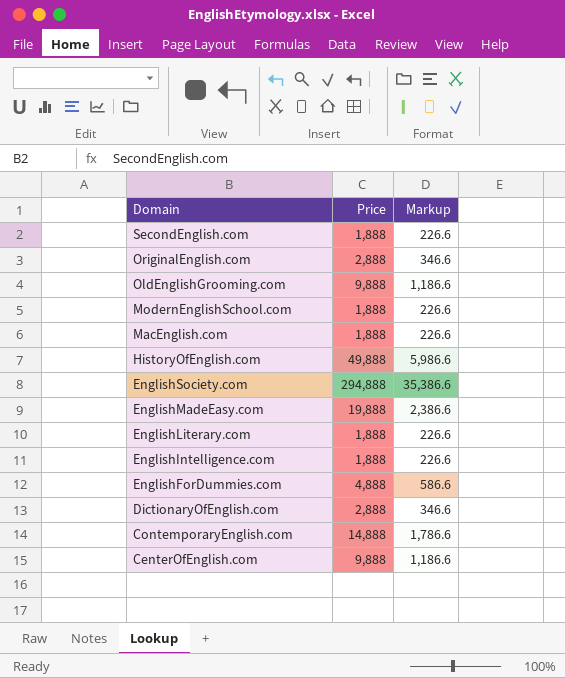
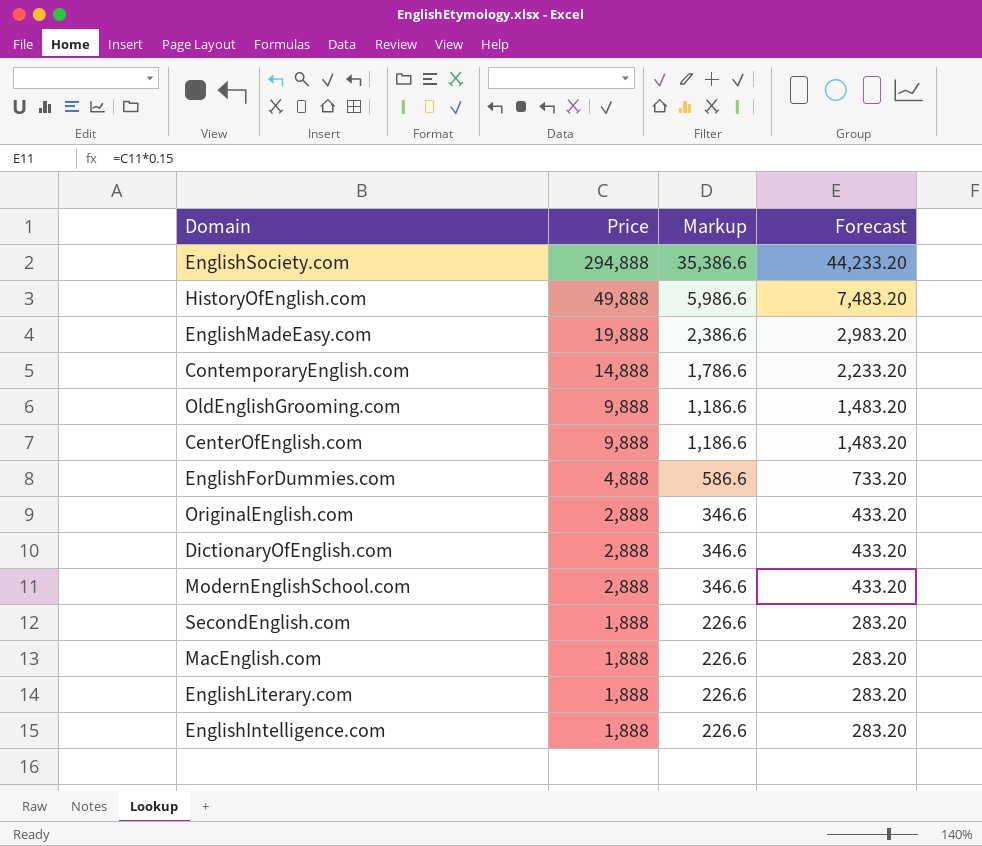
row order: Domain descending -> Price descending
column Forecast | formula: none -> [Price] * 0.15
ModernEnglishSchool.com | Price: 1,888 -> 2,888
ModernEnglishSchool.com | Markup: 226.6 -> 346.6

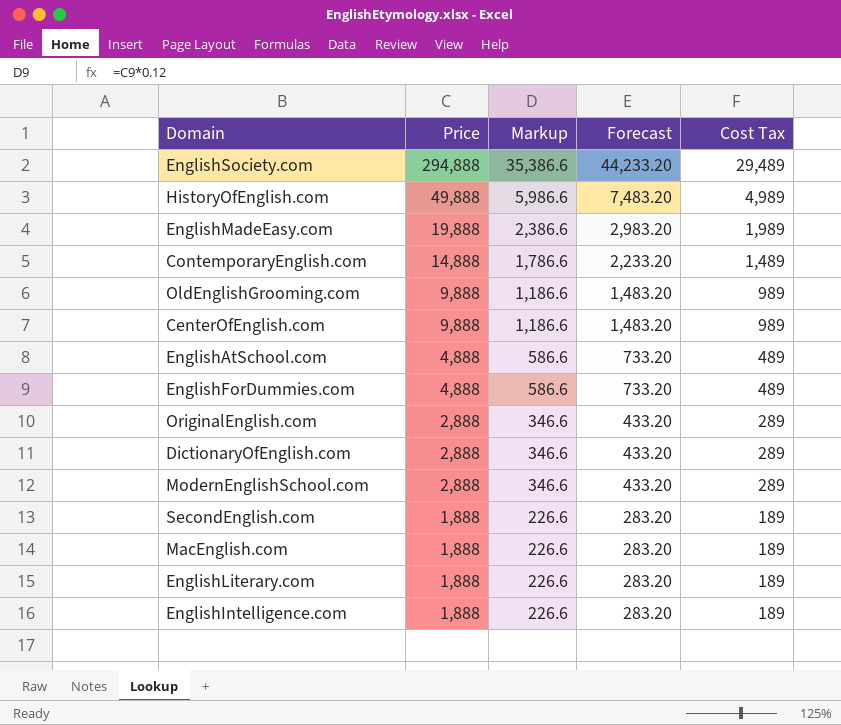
column Cost Tax | formula: none -> [Price] * 0.1
row EnglishAtSchool.com: none -> 4,888 | 586.6 | 733.20 | 489

